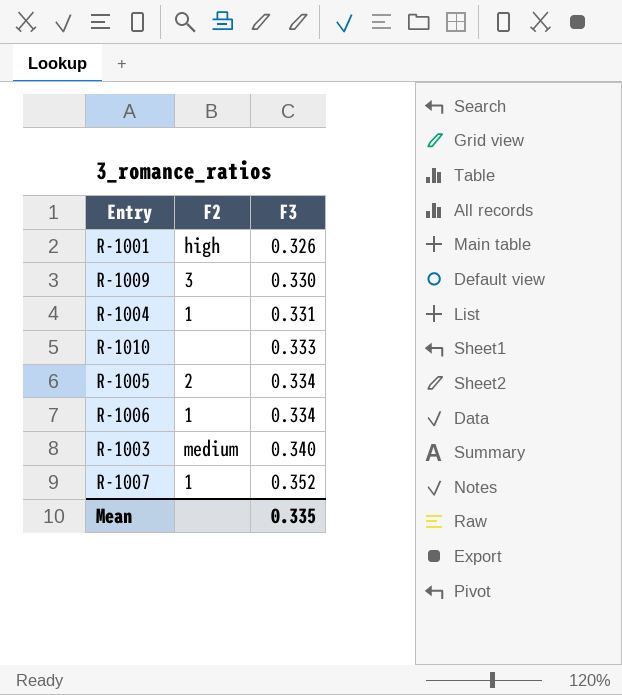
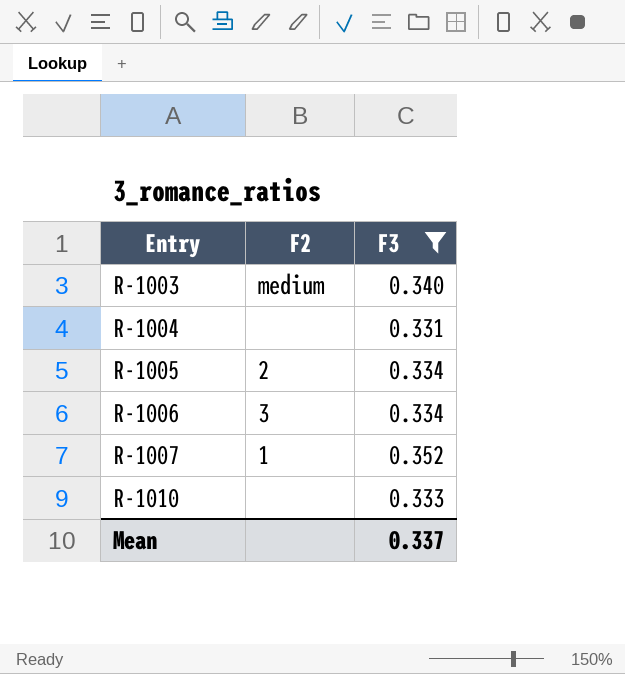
filter: none -> F3 >= 0.331
row order: F3 ascending -> Entry ascending
R-1004 | F2: 1 -> none
R-1006 | F2: 1 -> 3
Mean | F3: 0.335 -> 0.337

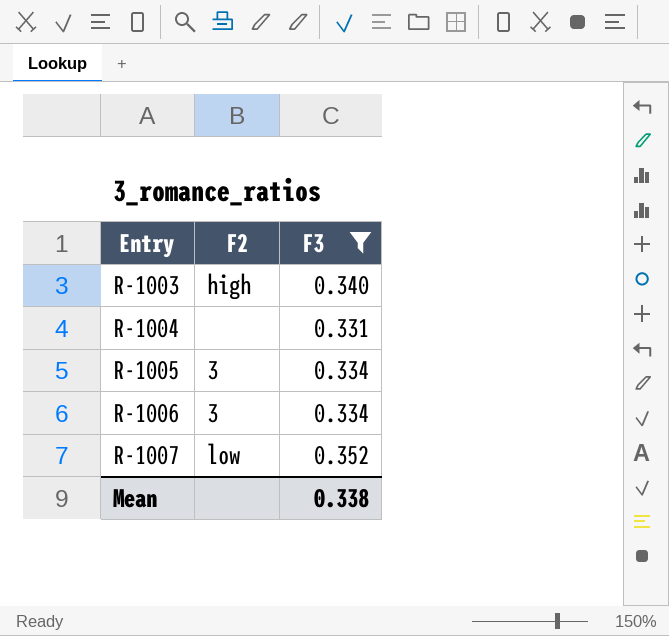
row R-1010: none | 0.333 -> none
R-1003 | F2: medium -> high
R-1005 | F2: 2 -> 3
R-1007 | F2: 1 -> low
Mean | F3: 0.337 -> 0.338

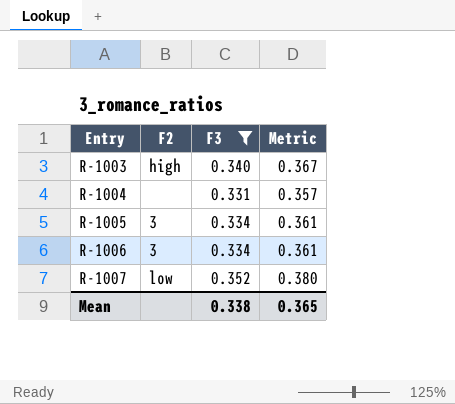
column Metric | formula: none -> [F3] * 1.08

